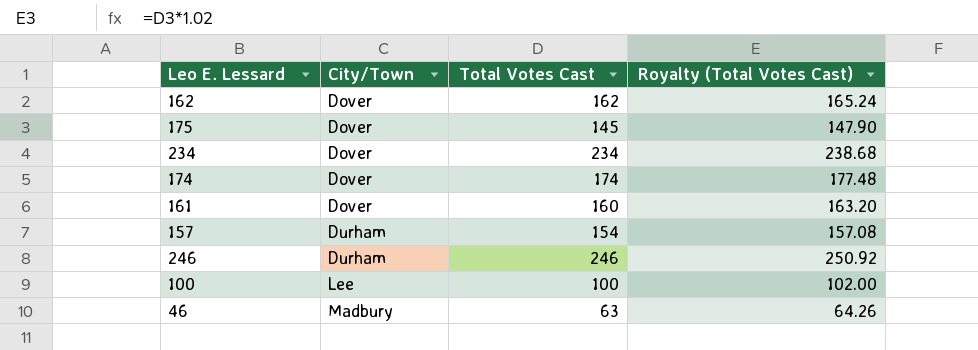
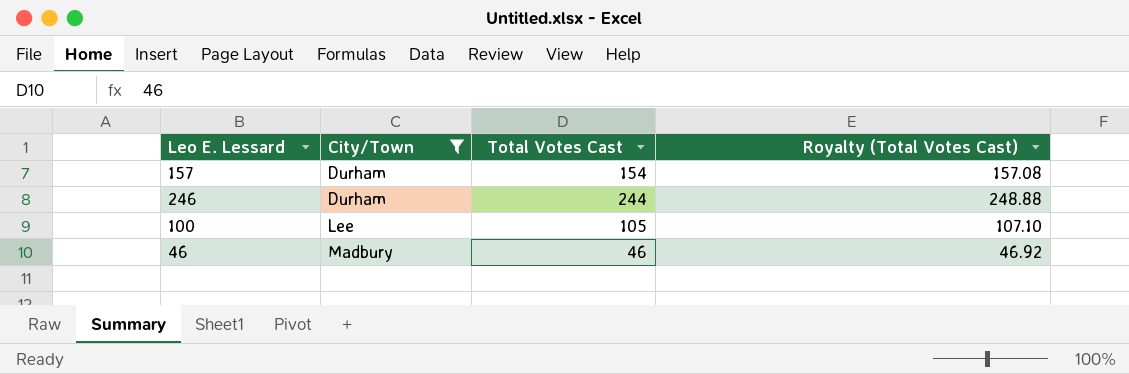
filter: none -> City/Town != Dover
246 | Total Votes Cast: 246 -> 244
246 | Royalty (Total Votes Cast): 250.92 -> 248.88
100 | Total Votes Cast: 100 -> 105
100 | Royalty (Total Votes Cast): 102.00 -> 107.10
46 | Total Votes Cast: 63 -> 46
46 | Royalty (Total Votes Cast): 64.26 -> 46.92

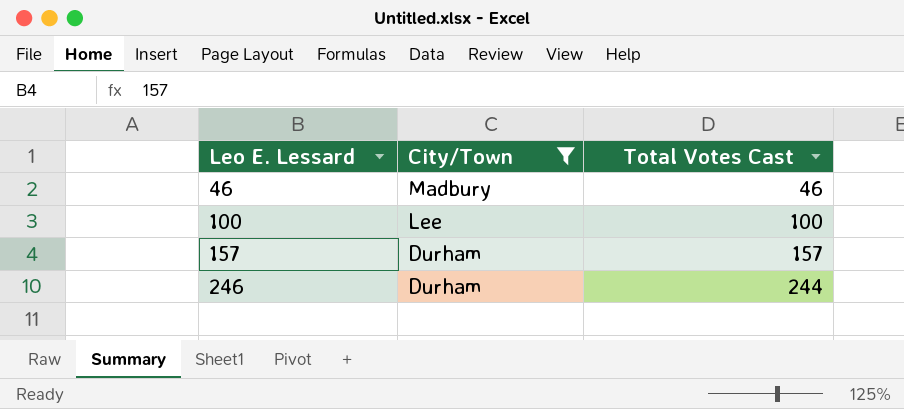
row order: City/Town ascending -> Leo E. Lessard ascending
column Royalty (Total Votes Cast) | formula: [Total Votes Cast] * 1.02 -> none
100 | Total Votes Cast: 105 -> 100
157 | Total Votes Cast: 154 -> 157

